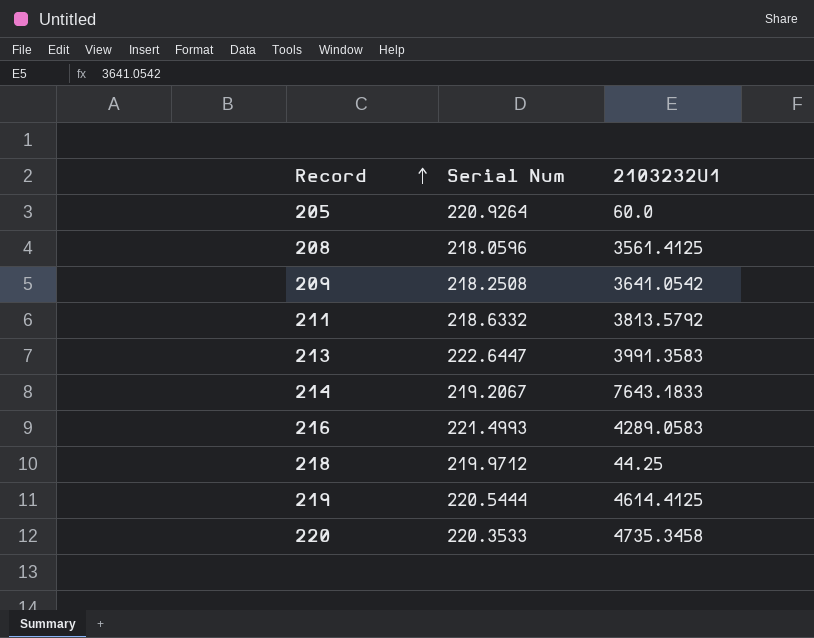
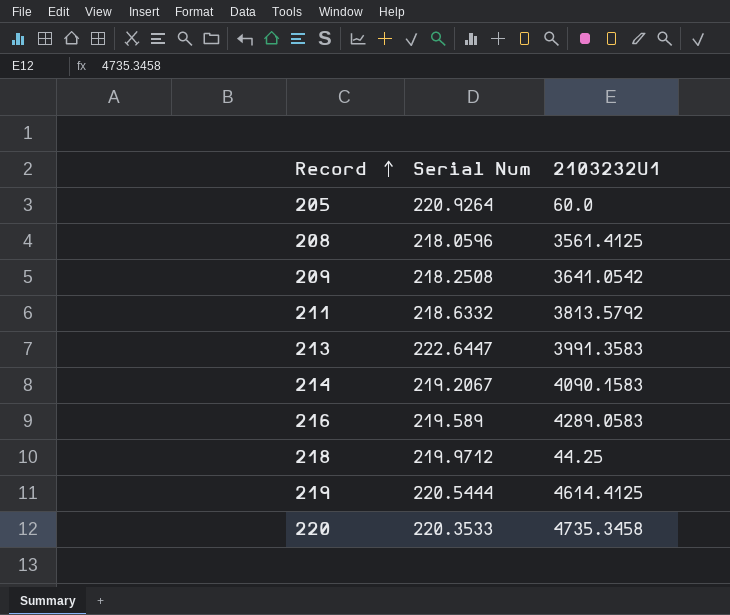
214 | 2103232U1: 7643.1833 -> 4090.1583
216 | Serial Num: 221.4993 -> 219.589

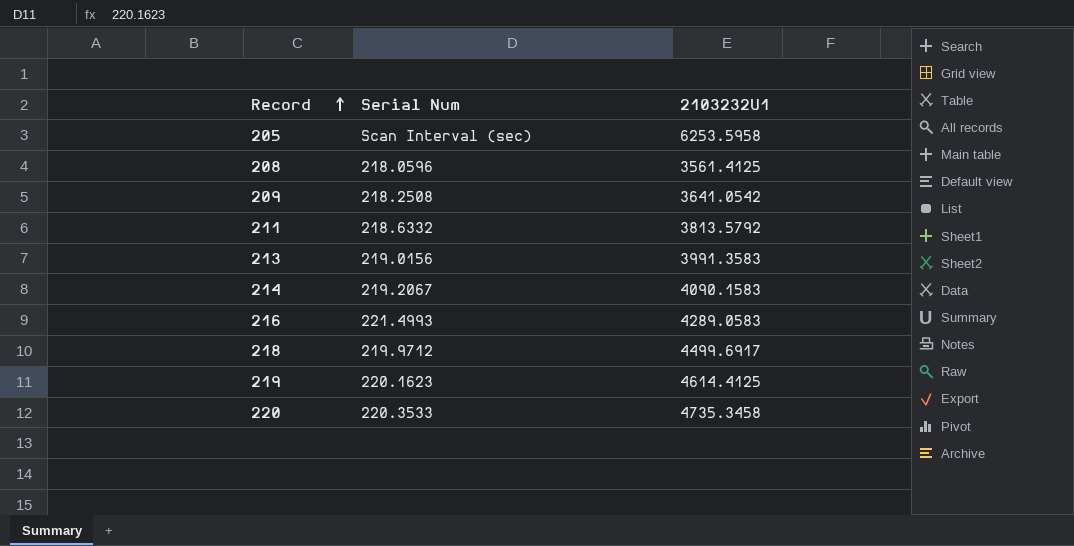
205 | Serial Num: 220.9264 -> Scan Interval (sec)
205 | 2103232U1: 60.0 -> 6253.5958
213 | Serial Num: 222.6447 -> 219.0156
216 | Serial Num: 219.589 -> 221.4993
218 | 2103232U1: 44.25 -> 4499.6917
219 | Serial Num: 220.5444 -> 220.1623

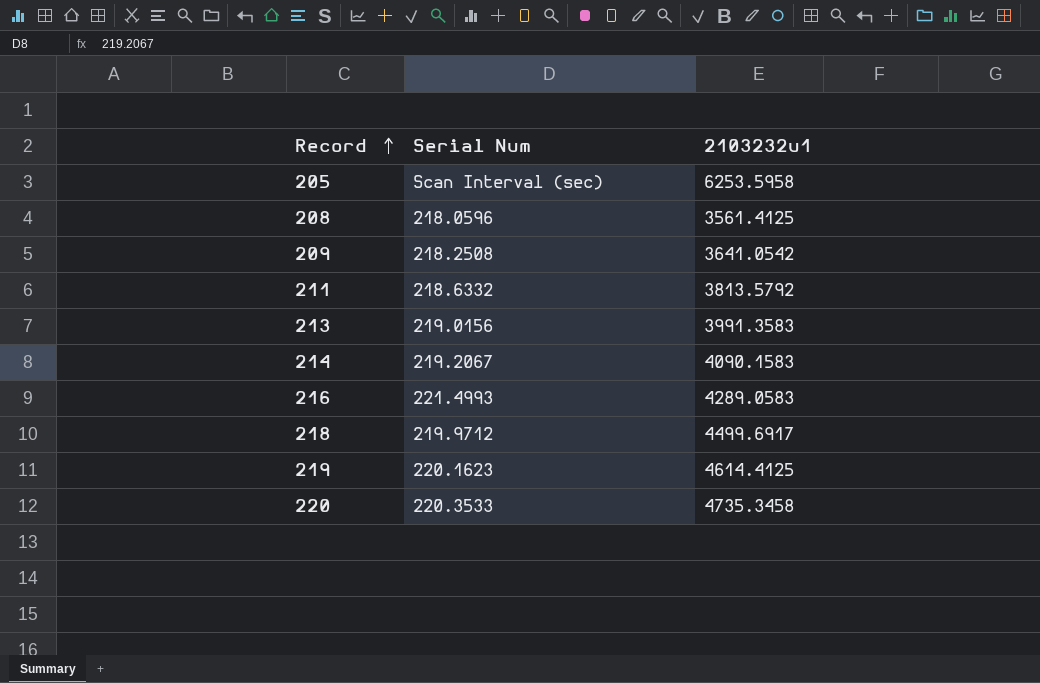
column name: 2103232U1 -> 2103232u1

